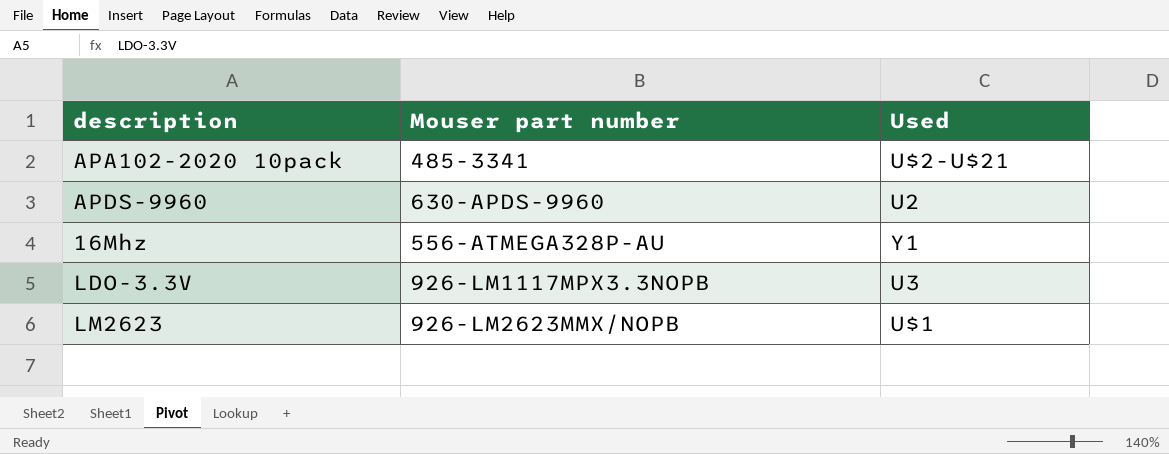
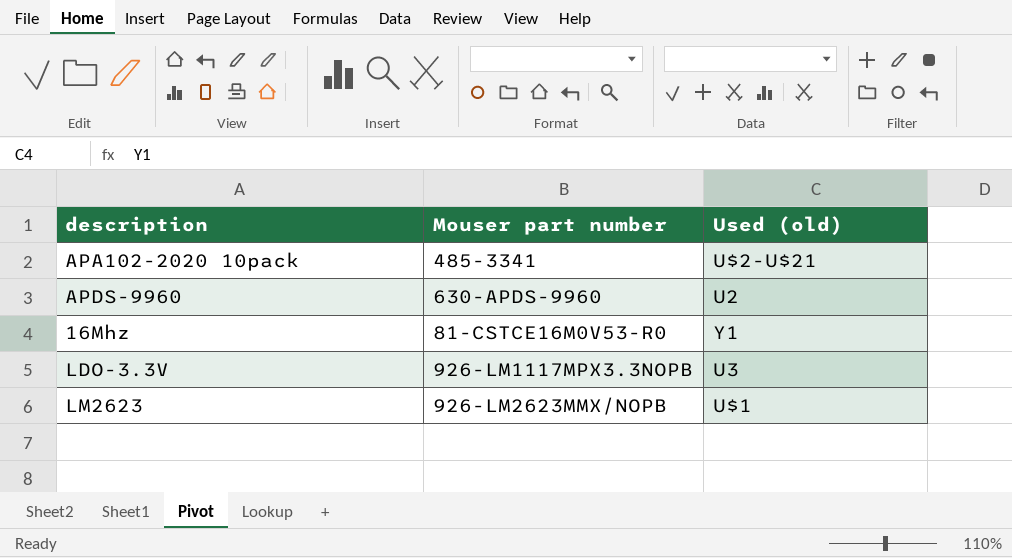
column name: Used -> Used (old)
16Mhz | Mouser part number: 556-ATMEGA328P-AU -> 81-CSTCE16M0V53-R0

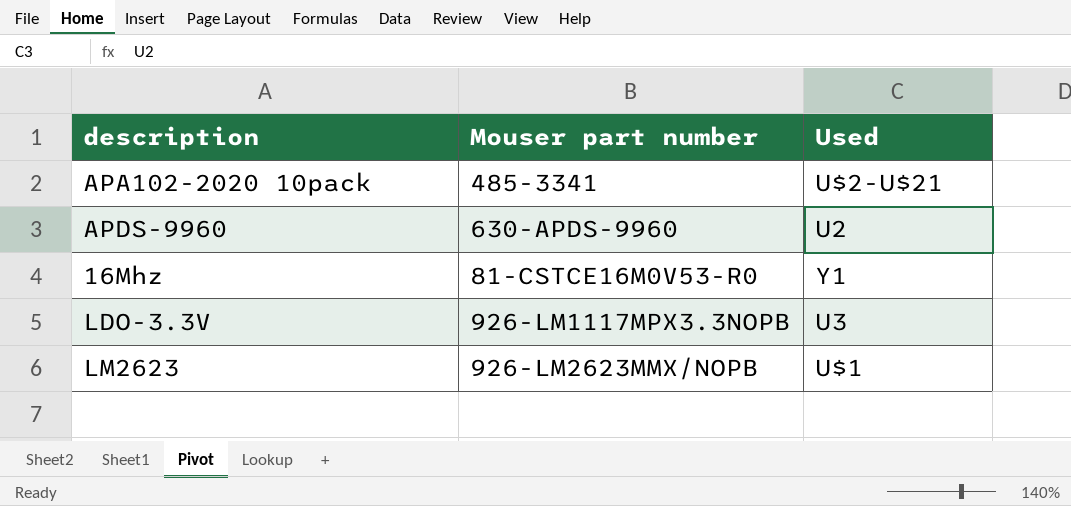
column name: Used (old) -> Used

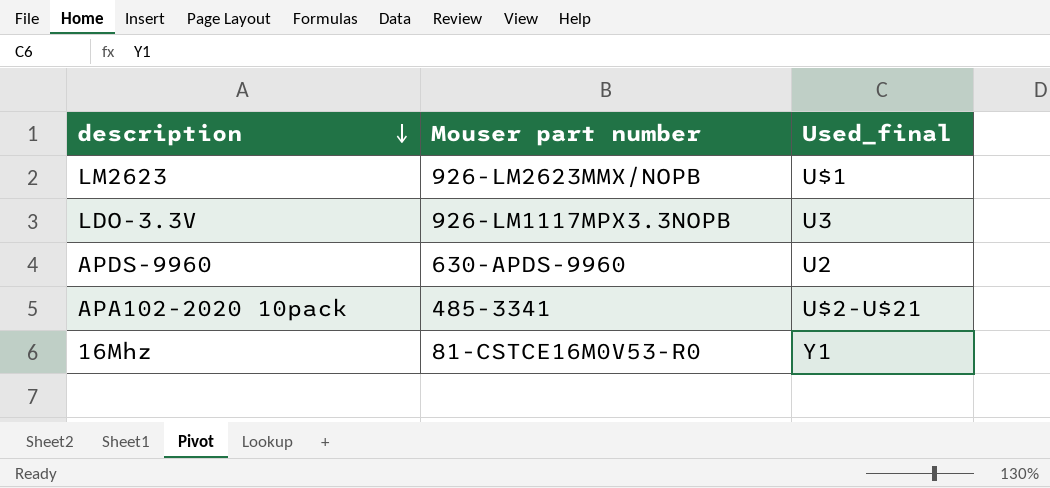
row order: none -> description descending
column name: Used -> Used_final

